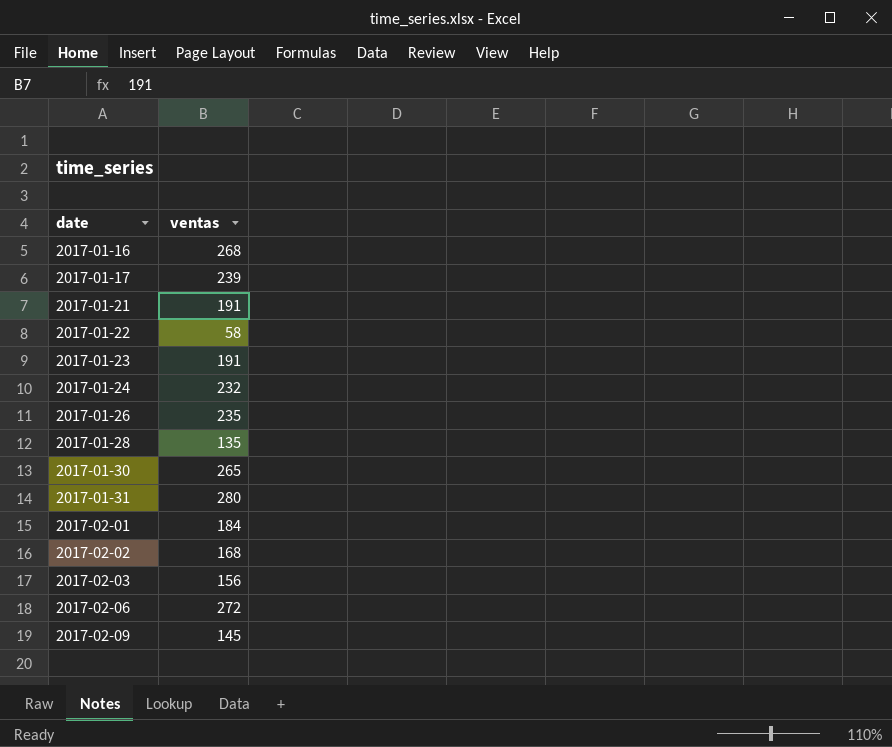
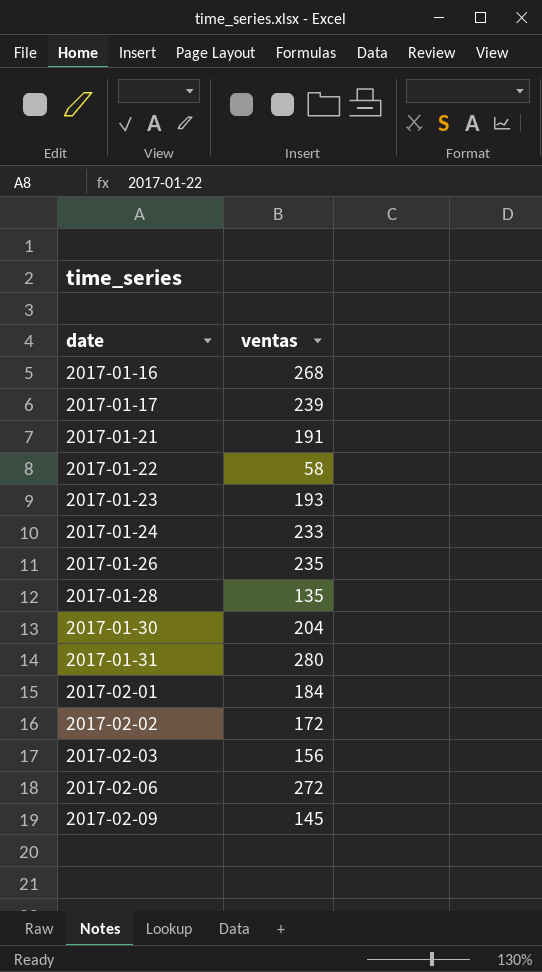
2017-01-23 | ventas: 191 -> 193
2017-01-24 | ventas: 232 -> 233
2017-01-30 | ventas: 265 -> 204
2017-02-02 | ventas: 168 -> 172

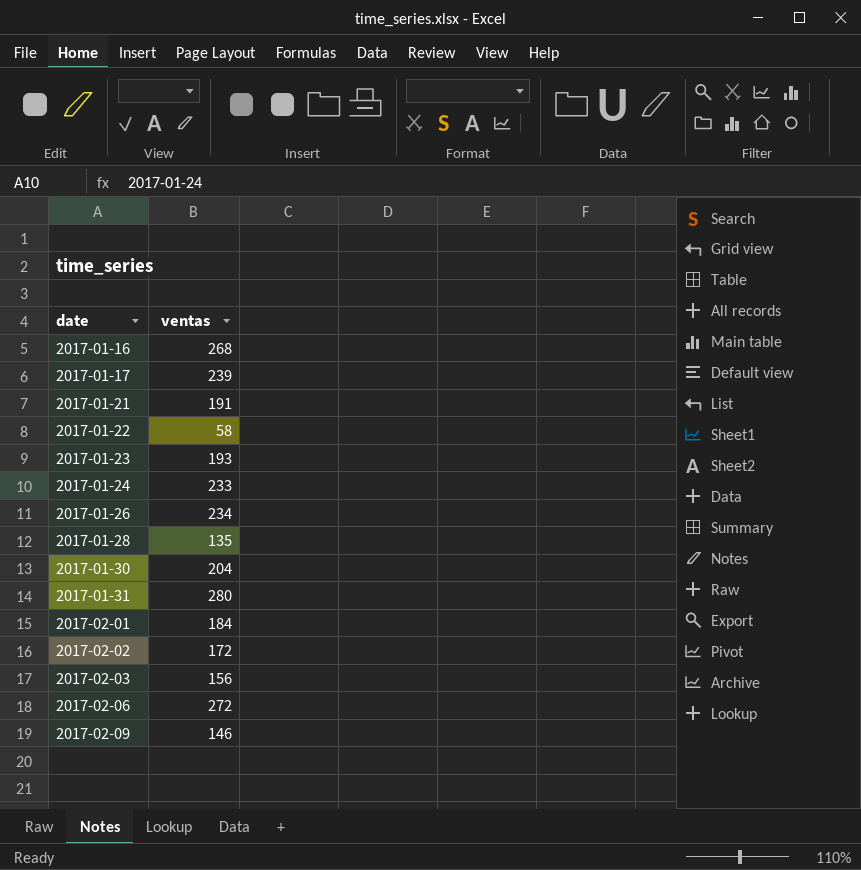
2017-01-26 | ventas: 235 -> 234
2017-02-09 | ventas: 145 -> 146

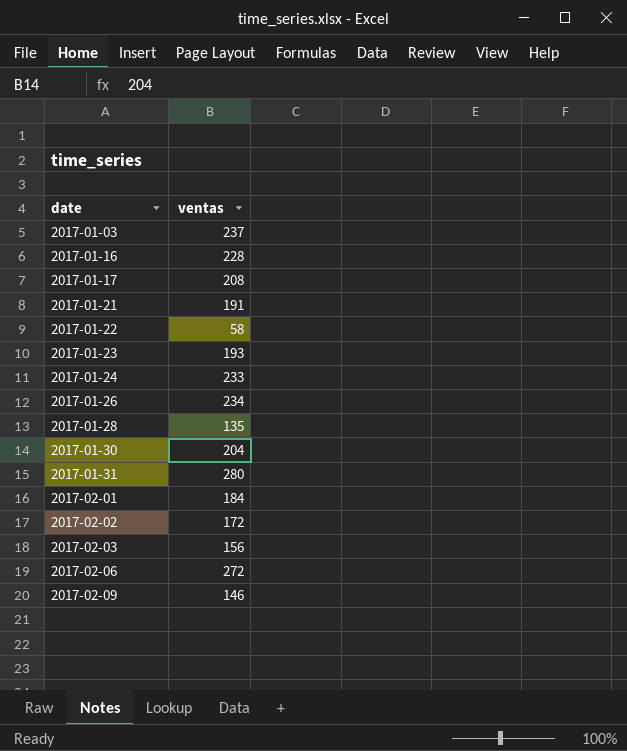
row 2017-01-03: none -> 237
2017-01-16 | ventas: 268 -> 228
2017-01-17 | ventas: 239 -> 208

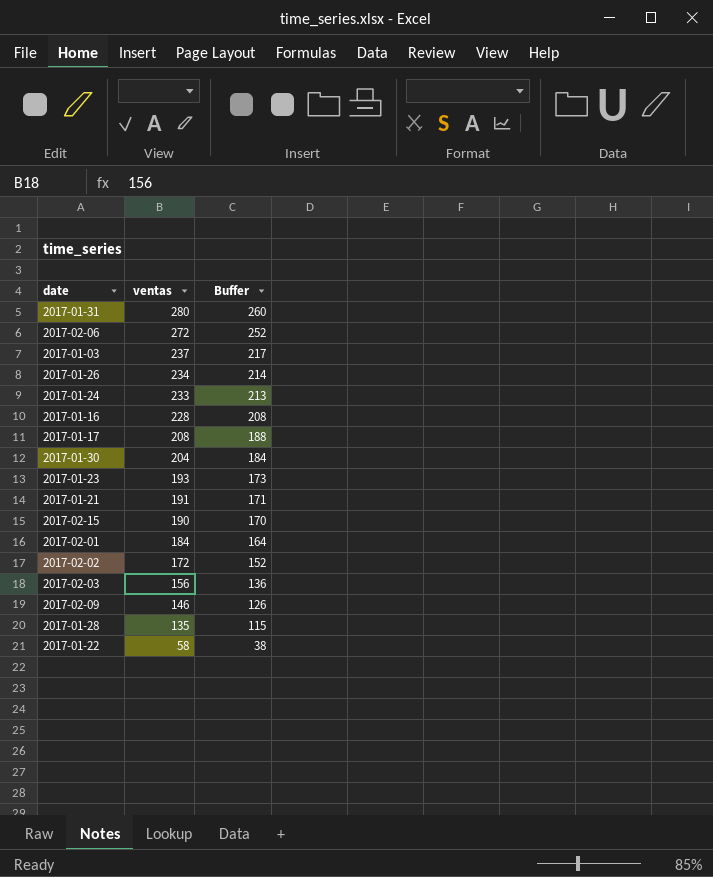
row order: date ascending -> ventas descending
column Buffer | formula: none -> [ventas] - 20
row 2017-02-15: none -> 190 | 170

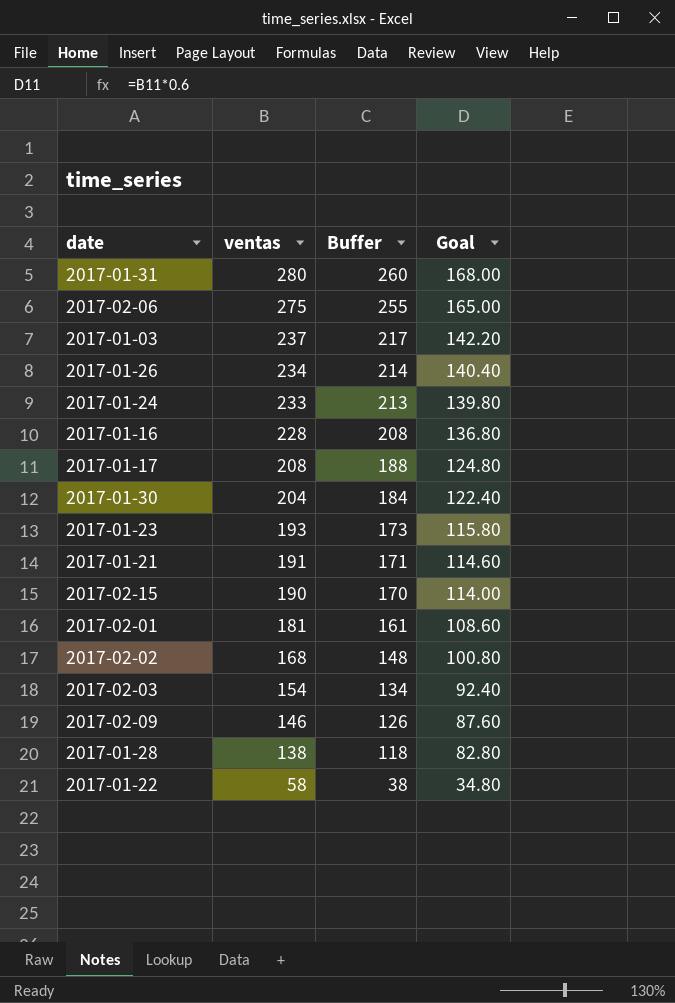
column Goal | formula: none -> [ventas] * 0.6
2017-02-06 | ventas: 272 -> 275
2017-02-06 | Buffer: 252 -> 255
2017-02-01 | ventas: 184 -> 181
2017-02-01 | Buffer: 164 -> 161
2017-02-02 | ventas: 172 -> 168
2017-02-02 | Buffer: 152 -> 148
2017-02-03 | ventas: 156 -> 154
2017-02-03 | Buffer: 136 -> 134
2017-01-28 | ventas: 135 -> 138
2017-01-28 | Buffer: 115 -> 118

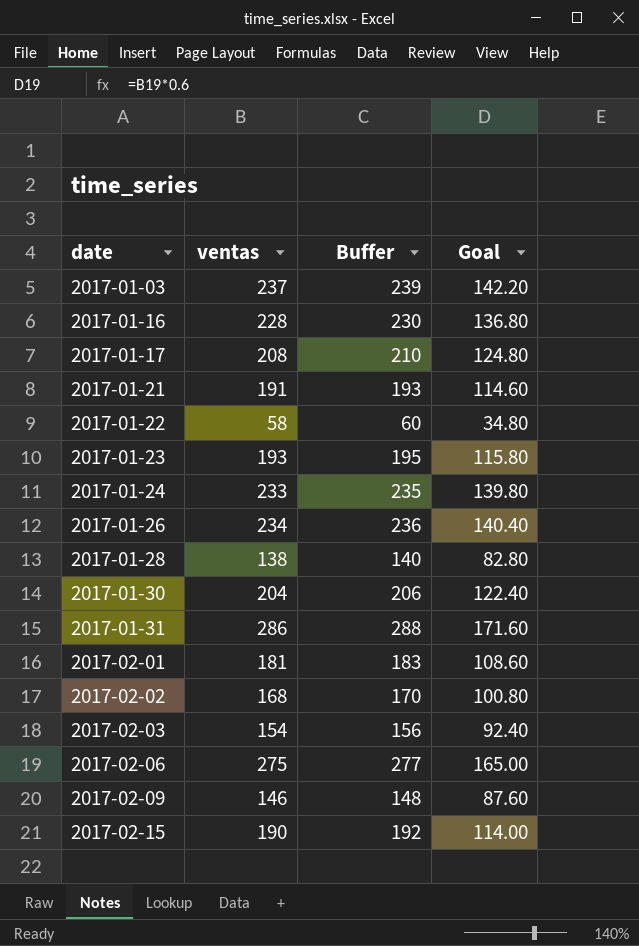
row order: ventas descending -> date ascending
column Buffer | formula: [ventas] - 20 -> [ventas] + 2
2017-01-31 | ventas: 280 -> 286
2017-01-31 | Goal: 168.00 -> 171.60

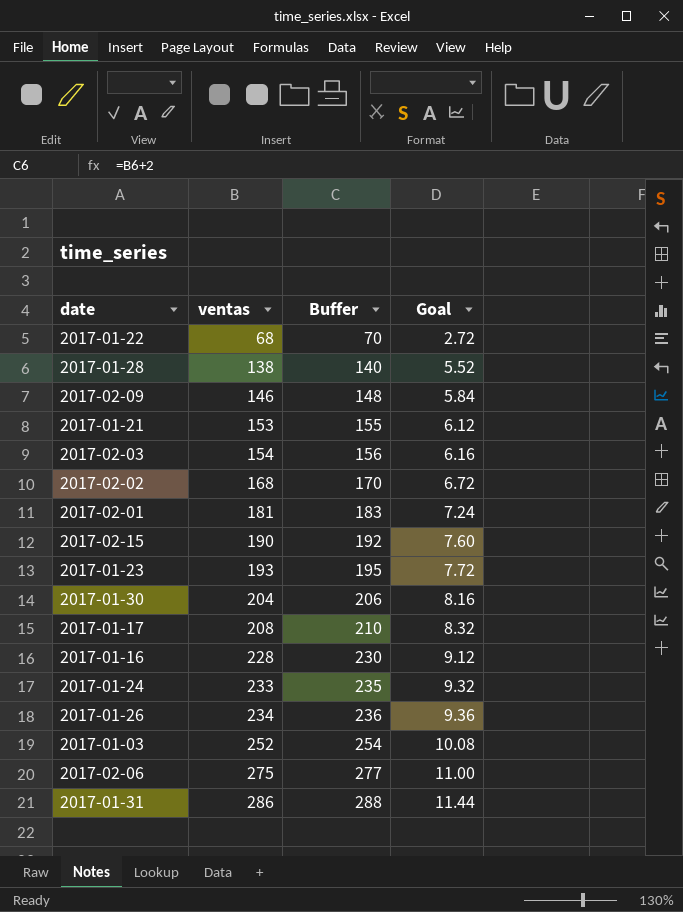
row order: date ascending -> ventas ascending
column Goal | formula: [ventas] * 0.6 -> [ventas] * 0.04
2017-01-22 | ventas: 58 -> 68
2017-01-22 | Buffer: 60 -> 70
2017-01-21 | ventas: 191 -> 153
2017-01-21 | Buffer: 193 -> 155
2017-01-03 | ventas: 237 -> 252
2017-01-03 | Buffer: 239 -> 254

